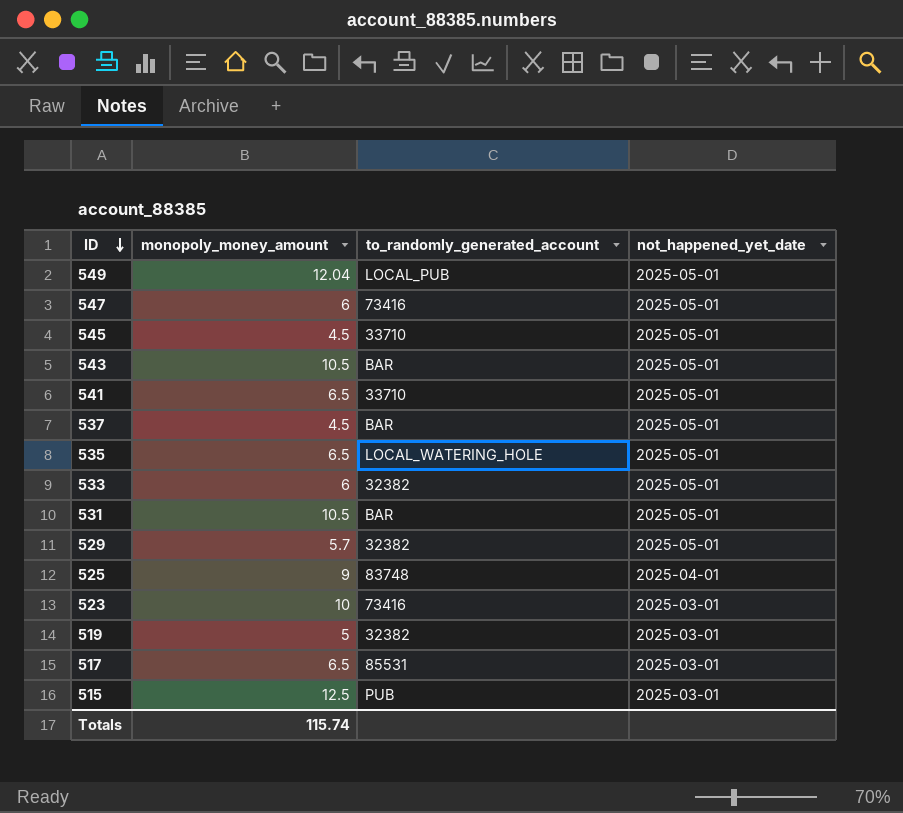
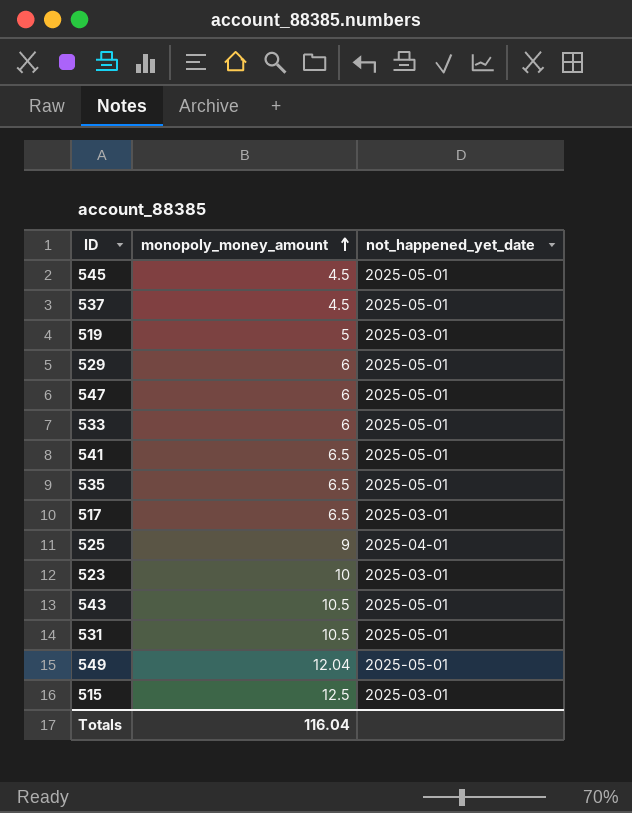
row order: ID descending -> monopoly_money_amount ascending
column to_randomly_generated_account | position: 3 -> none
529 | monopoly_money_amount: 5.7 -> 6
Totals | monopoly_money_amount: 115.74 -> 116.04

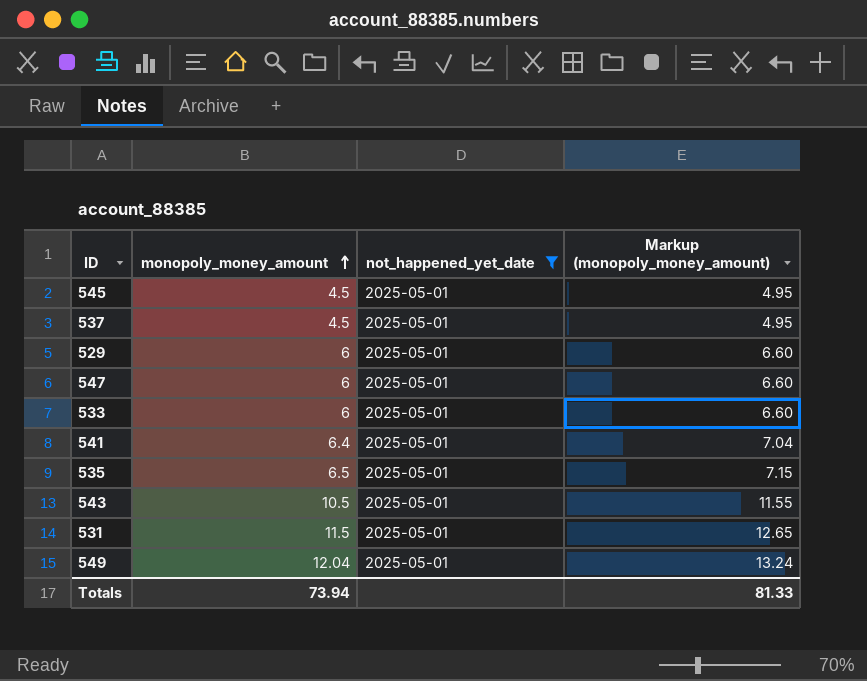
filter: none -> not_happened_yet_date = 2025-05-01
column Markup (monopoly_money_amount) | formula: none -> [monopoly_money_amount] * 1.1
541 | monopoly_money_amount: 6.5 -> 6.4
531 | monopoly_money_amount: 10.5 -> 11.5
Totals | monopoly_money_amount: 116.04 -> 73.94

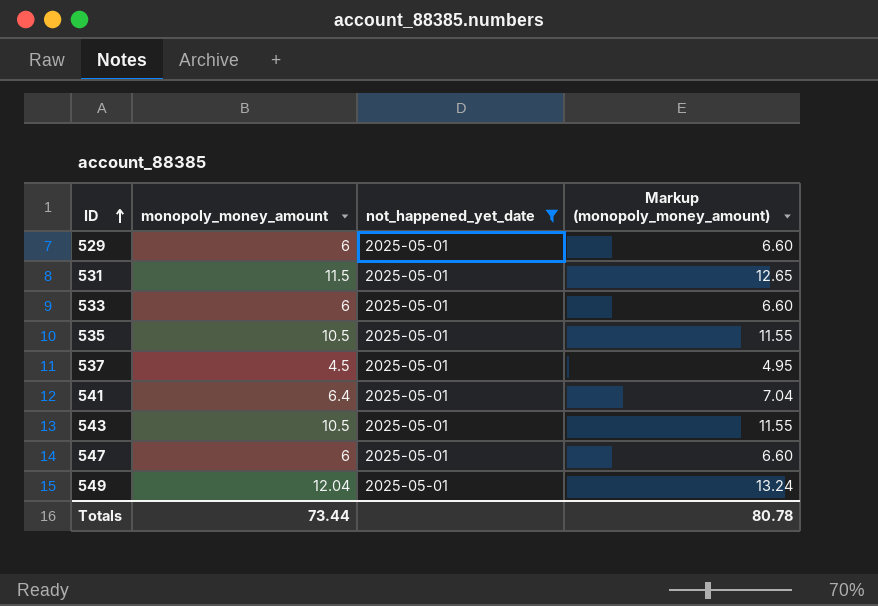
row order: monopoly_money_amount ascending -> ID ascending
row 545: 4.5 | 2025-05-01 | 4.95 -> none
535 | monopoly_money_amount: 6.5 -> 10.5
535 | Markup (monopoly_money_amount): 7.15 -> 11.55
Totals | monopoly_money_amount: 73.94 -> 73.44
Totals | Markup (monopoly_money_amount): 81.33 -> 80.78

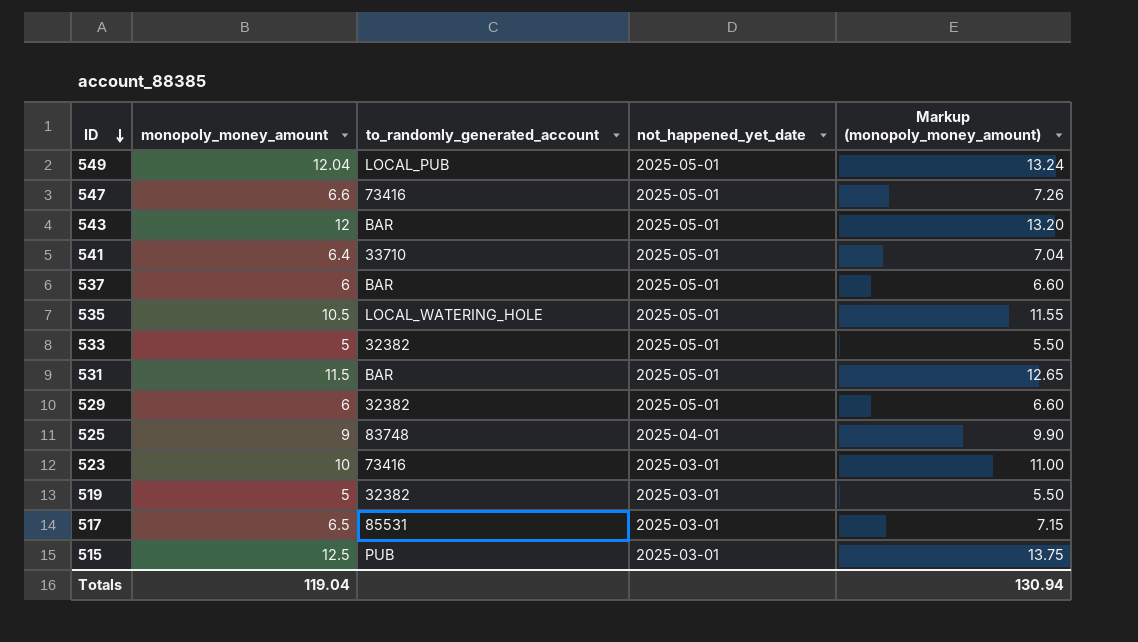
filter: not_happened_yet_date = 2025-05-01 -> none
row order: ID ascending -> ID descending
column to_randomly_generated_account | position: none -> 3
547 | monopoly_money_amount: 6 -> 6.6
547 | Markup (monopoly_money_amount): 6.60 -> 7.26
543 | monopoly_money_amount: 10.5 -> 12
543 | Markup (monopoly_money_amount): 11.55 -> 13.20
537 | monopoly_money_amount: 4.5 -> 6
537 | Markup (monopoly_money_amount): 4.95 -> 6.60
533 | monopoly_money_amount: 6 -> 5
533 | Markup (monopoly_money_amount): 6.60 -> 5.50
Totals | monopoly_money_amount: 73.44 -> 119.04
Totals | Markup (monopoly_money_amount): 80.78 -> 130.94

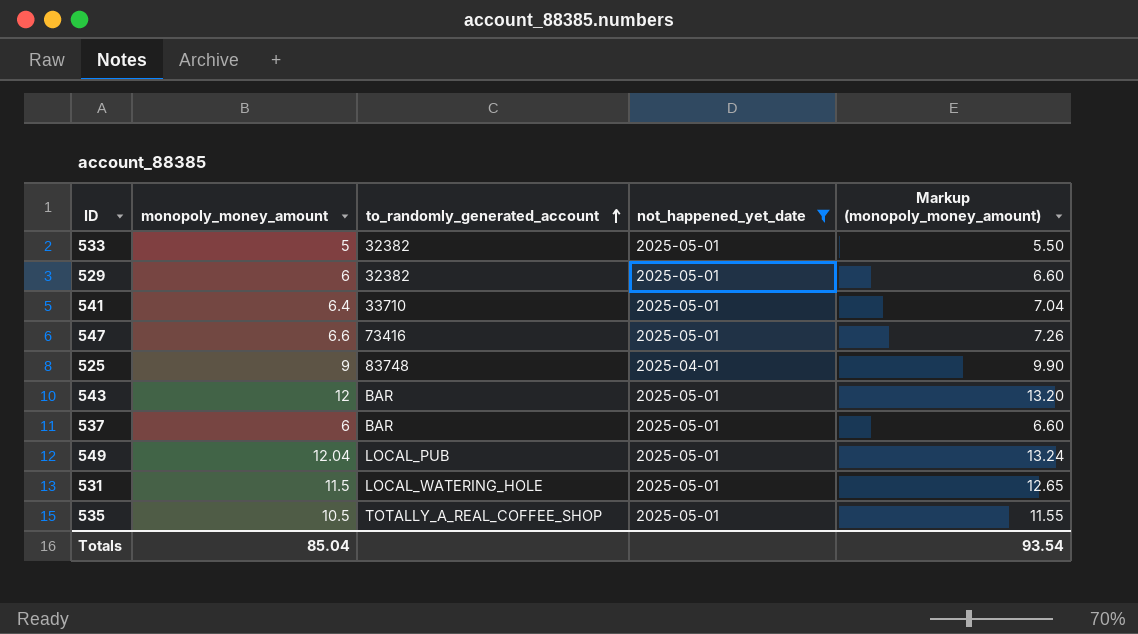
filter: none -> not_happened_yet_date != 2025-03-01
row order: ID descending -> to_randomly_generated_account ascending
531 | to_randomly_generated_account: BAR -> LOCAL_WATERING_HOLE
535 | to_randomly_generated_account: LOCAL_WATERING_HOLE -> TOTALLY_A_REAL_COFFEE_SHOP
Totals | monopoly_money_amount: 119.04 -> 85.04
Totals | Markup (monopoly_money_amount): 130.94 -> 93.54

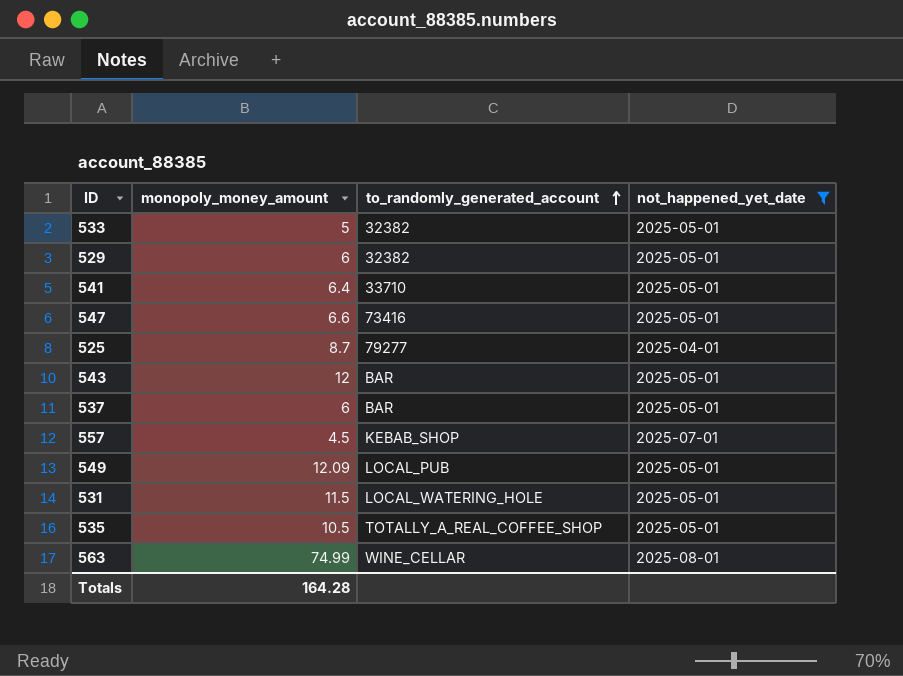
column Markup (monopoly_money_amount) | formula: [monopoly_money_amount] * 1.1 -> none
525 | monopoly_money_amount: 9 -> 8.7
525 | to_randomly_generated_account: 83748 -> 79277
row 557: none -> 4.5 | KEBAB_SHOP | 2025-07-01
549 | monopoly_money_amount: 12.04 -> 12.09
row 563: none -> 74.99 | WINE_CELLAR | 2025-08-01
Totals | monopoly_money_amount: 85.04 -> 164.28

